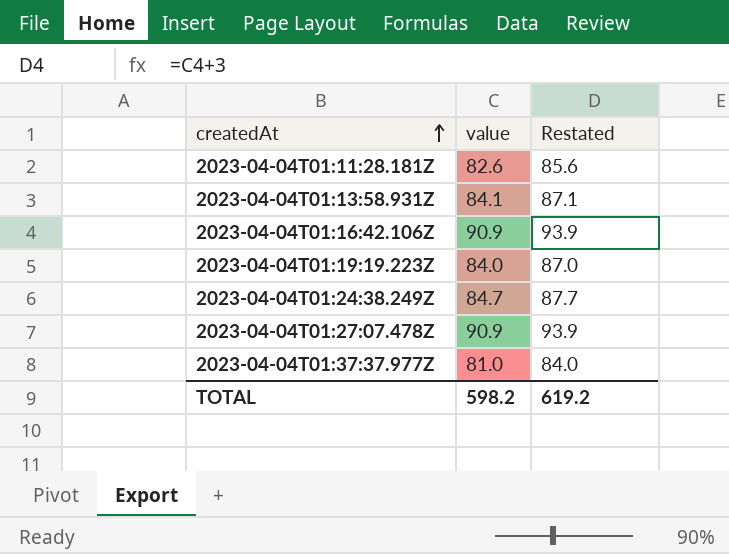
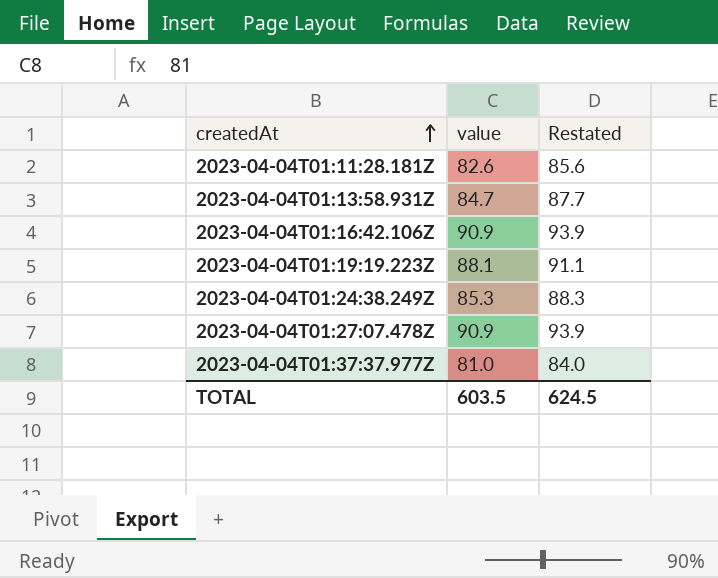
2023-04-04T01:13:58.931Z | value: 84.1 -> 84.7
2023-04-04T01:13:58.931Z | Restated: 87.1 -> 87.7
2023-04-04T01:19:19.223Z | value: 84.0 -> 88.1
2023-04-04T01:19:19.223Z | Restated: 87.0 -> 91.1
2023-04-04T01:24:38.249Z | value: 84.7 -> 85.3
2023-04-04T01:24:38.249Z | Restated: 87.7 -> 88.3
TOTAL | value: 598.2 -> 603.5
TOTAL | Restated: 619.2 -> 624.5

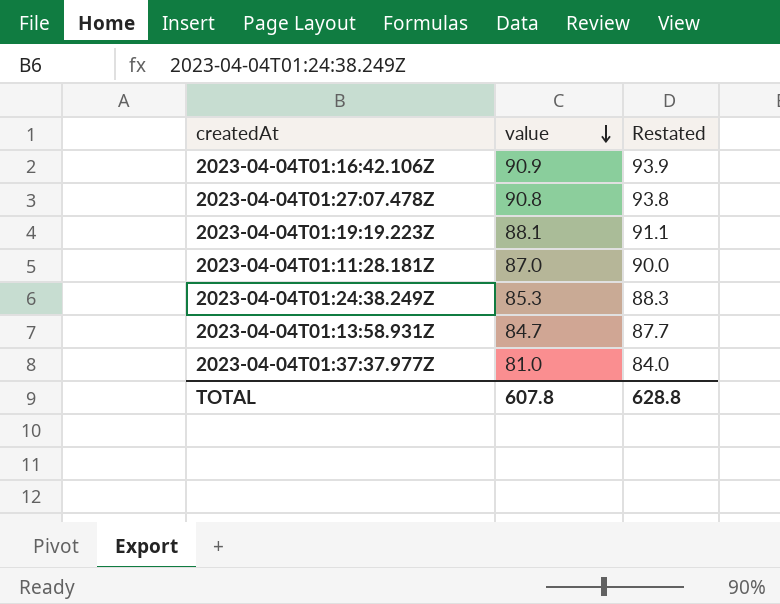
row order: createdAt ascending -> value descending
2023-04-04T01:27:07.478Z | value: 90.9 -> 90.8
2023-04-04T01:27:07.478Z | Restated: 93.9 -> 93.8
2023-04-04T01:11:28.181Z | value: 82.6 -> 87.0
2023-04-04T01:11:28.181Z | Restated: 85.6 -> 90.0
TOTAL | value: 603.5 -> 607.8
TOTAL | Restated: 624.5 -> 628.8

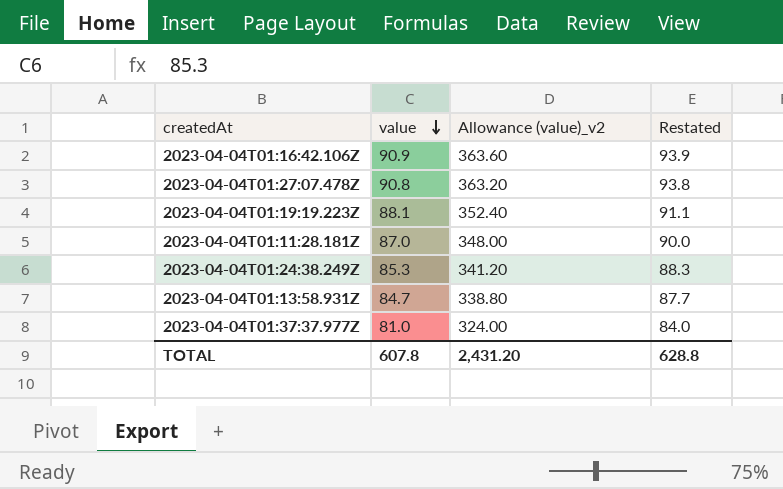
column Allowance (value)_v2 | formula: none -> [value] * 4

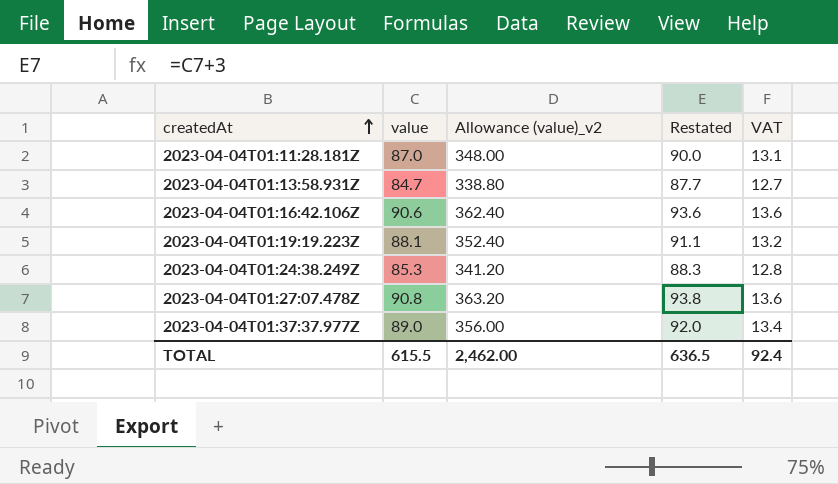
row order: value descending -> createdAt ascending
column VAT | formula: none -> [value] * 0.15
2023-04-04T01:16:42.106Z | value: 90.9 -> 90.6
2023-04-04T01:16:42.106Z | Allowance (value)_v2: 363.60 -> 362.40
2023-04-04T01:16:42.106Z | Restated: 93.9 -> 93.6
2023-04-04T01:37:37.977Z | value: 81.0 -> 89.0
2023-04-04T01:37:37.977Z | Allowance (value)_v2: 324.00 -> 356.00
2023-04-04T01:37:37.977Z | Restated: 84.0 -> 92.0
TOTAL | value: 607.8 -> 615.5
TOTAL | Allowance (value)_v2: 2,431.20 -> 2,462.00
TOTAL | Restated: 628.8 -> 636.5

